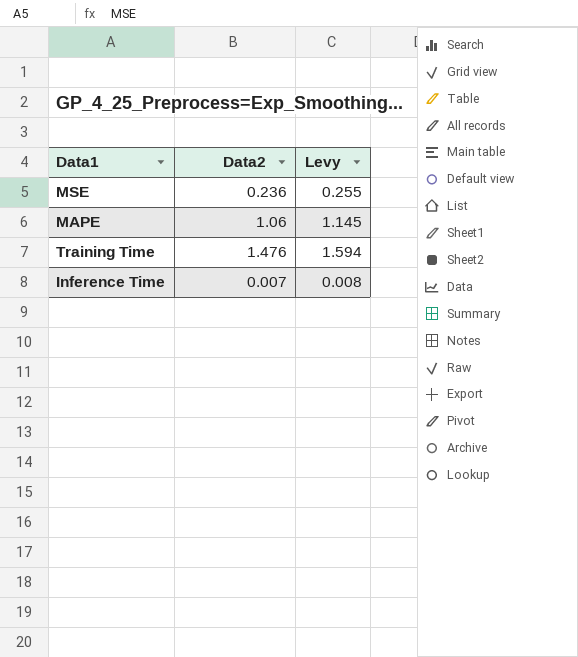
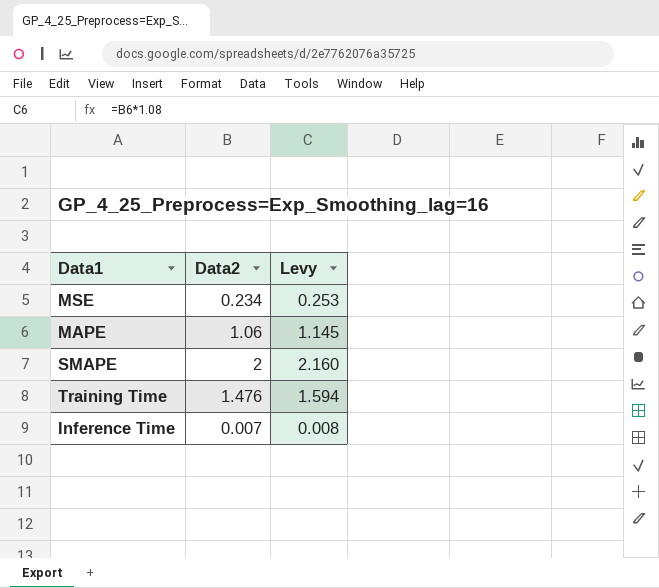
MSE | Data2: 0.236 -> 0.234
MSE | Levy: 0.255 -> 0.253
row SMAPE: none -> 2 | 2.160

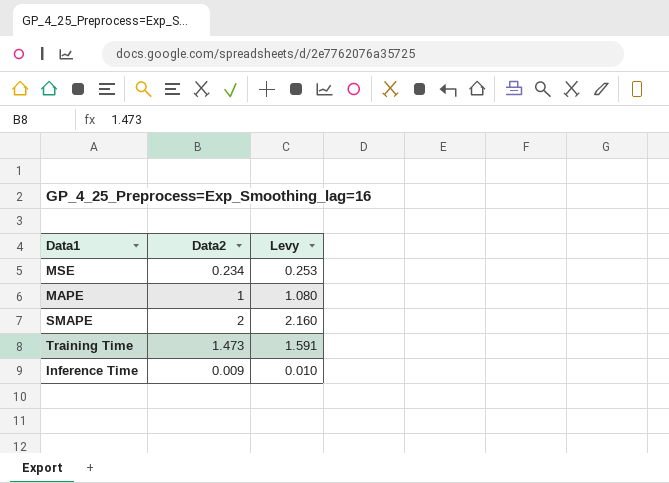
MAPE | Data2: 1.06 -> 1
MAPE | Levy: 1.145 -> 1.080
Training Time | Data2: 1.476 -> 1.473
Training Time | Levy: 1.594 -> 1.591
Inference Time | Data2: 0.007 -> 0.009
Inference Time | Levy: 0.008 -> 0.010

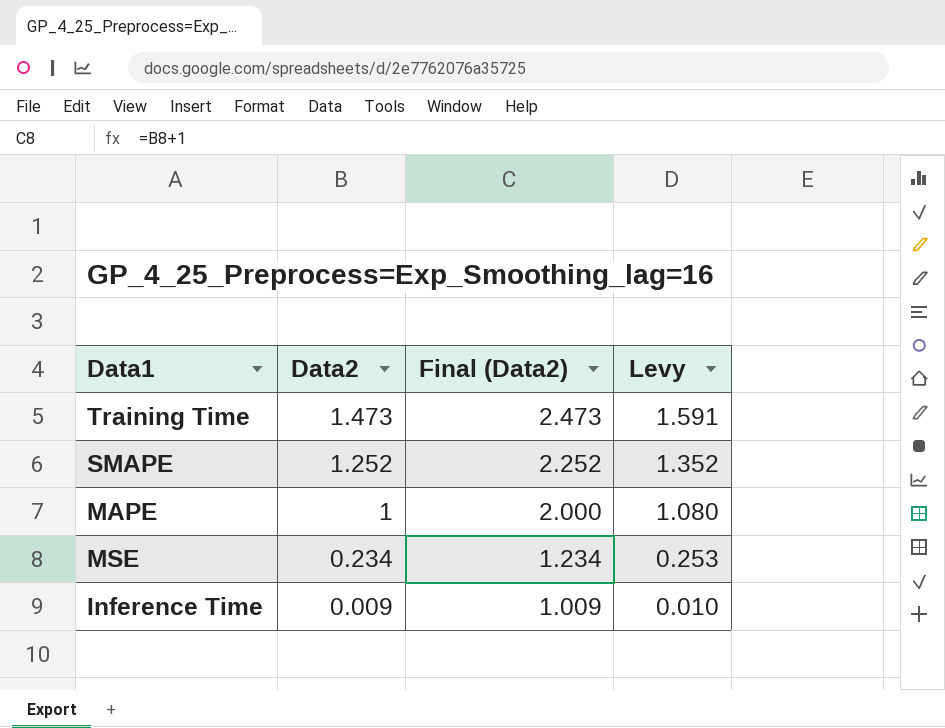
row order: none -> Data2 descending
column Final (Data2) | formula: none -> [Data2] + 1
SMAPE | Data2: 2 -> 1.252
SMAPE | Levy: 2.160 -> 1.352

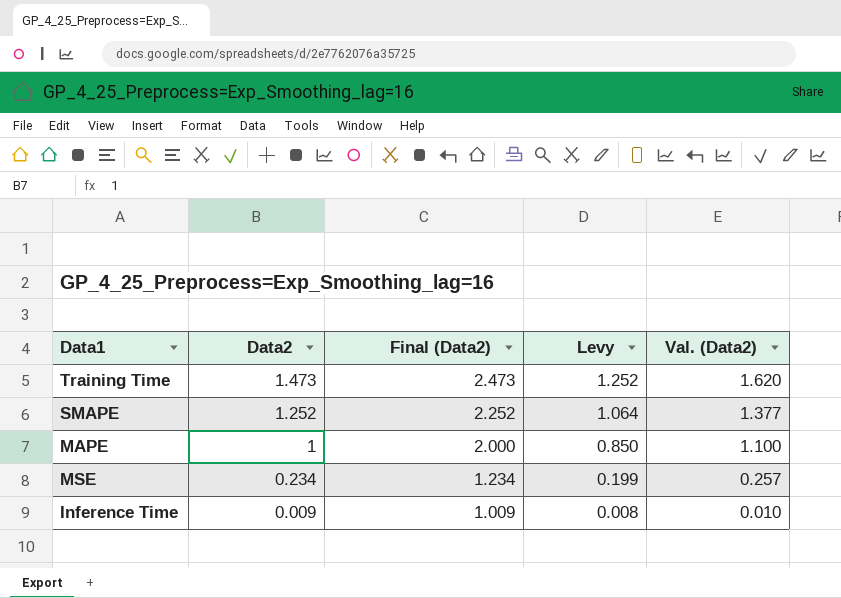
column Levy | formula: [Data2] * 1.08 -> [Data2] * 0.85
column Val. (Data2) | formula: none -> [Data2] * 1.1

